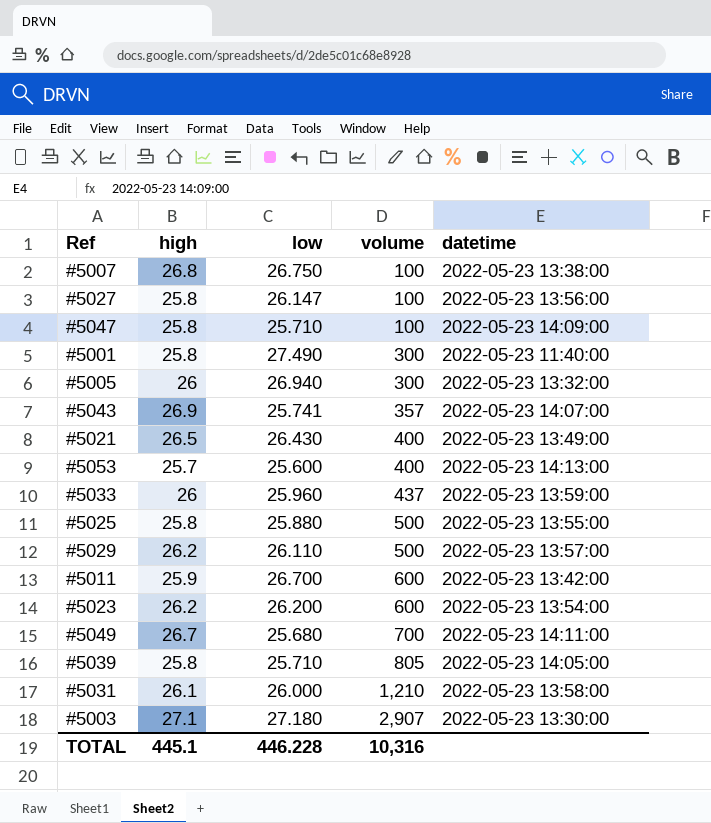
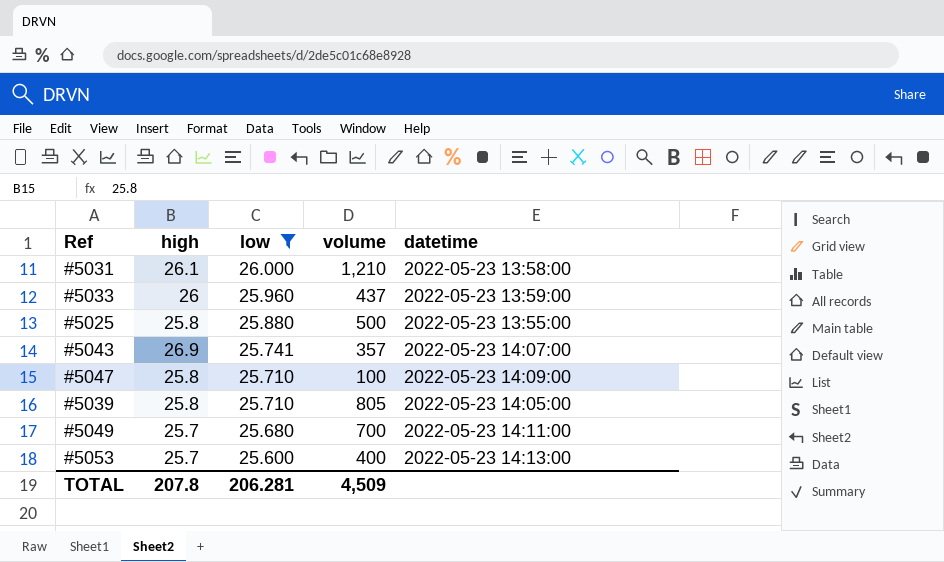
filter: none -> low <= 26.000
row order: volume ascending -> low descending
#5049 | high: 26.7 -> 25.7
TOTAL | high: 445.1 -> 207.8
TOTAL | low: 446.228 -> 206.281
TOTAL | volume: 10,316 -> 4,509

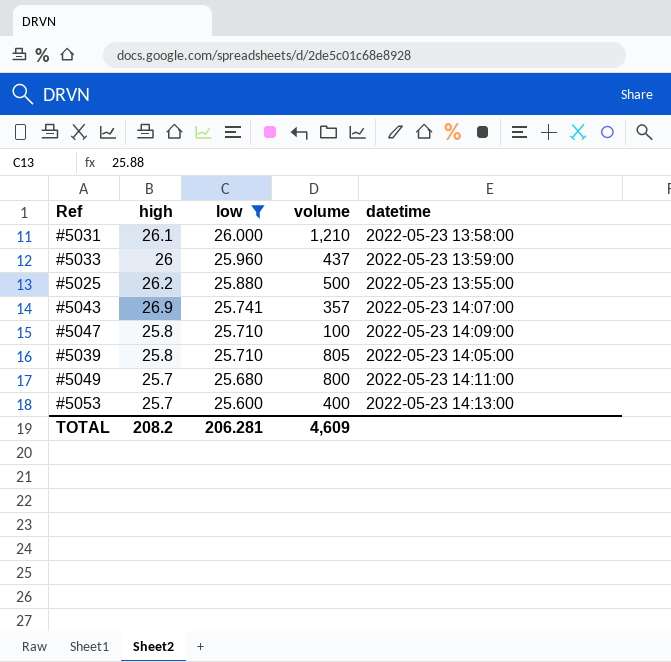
#5025 | high: 25.8 -> 26.2
#5049 | volume: 700 -> 800
TOTAL | high: 207.8 -> 208.2
TOTAL | volume: 4,509 -> 4,609

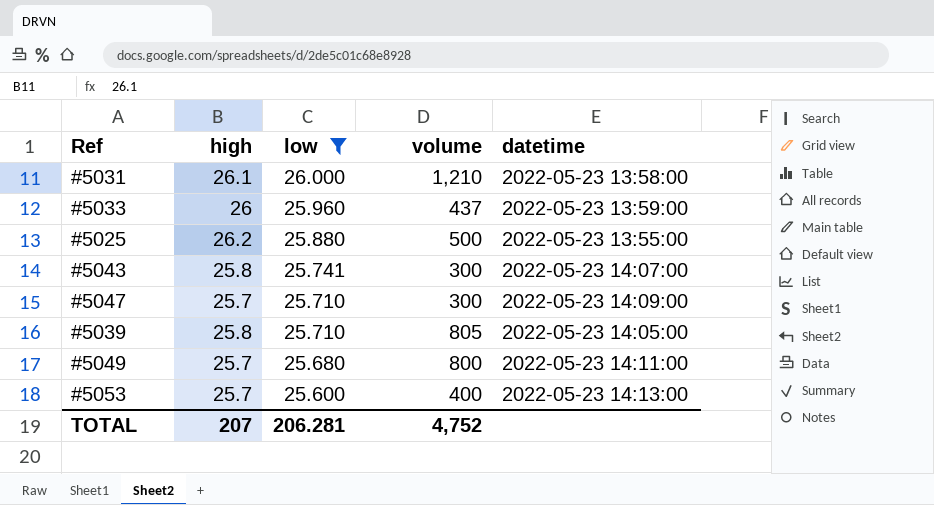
#5043 | high: 26.9 -> 25.8
#5043 | volume: 357 -> 300
#5047 | high: 25.8 -> 25.7
#5047 | volume: 100 -> 300
TOTAL | high: 208.2 -> 207
TOTAL | volume: 4,609 -> 4,752

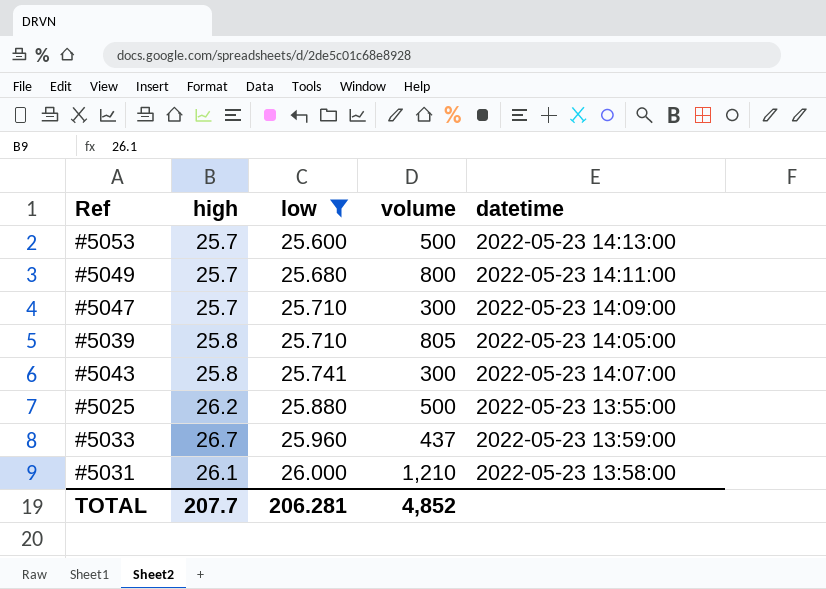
row order: low descending -> low ascending
#5053 | volume: 400 -> 500
#5033 | high: 26 -> 26.7
TOTAL | high: 207 -> 207.7
TOTAL | volume: 4,752 -> 4,852

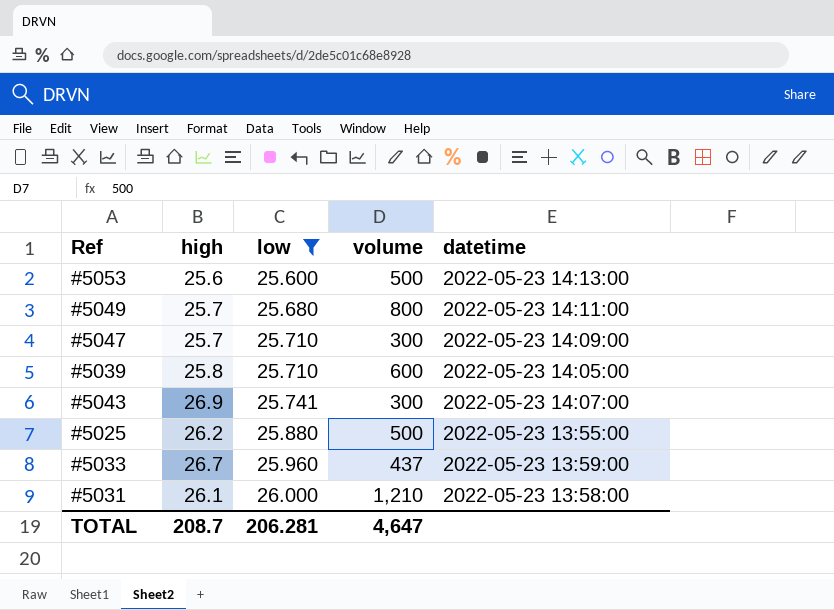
#5053 | high: 25.7 -> 25.6
#5039 | volume: 805 -> 600
#5043 | high: 25.8 -> 26.9
TOTAL | high: 207.7 -> 208.7
TOTAL | volume: 4,852 -> 4,647

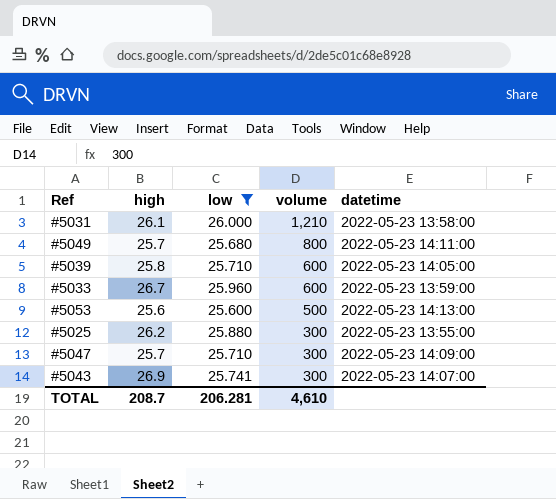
row order: low ascending -> volume descending
#5033 | volume: 437 -> 600
#5025 | volume: 500 -> 300
TOTAL | volume: 4,647 -> 4,610

